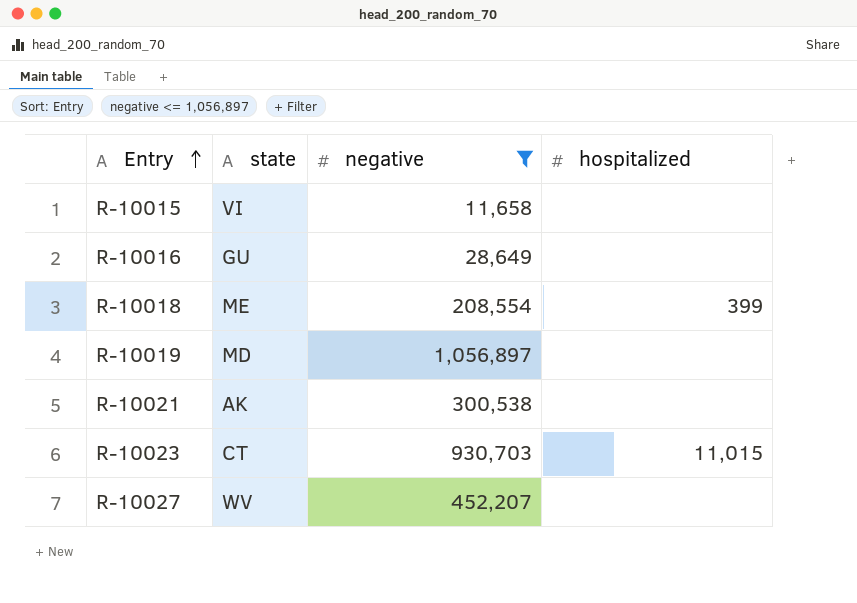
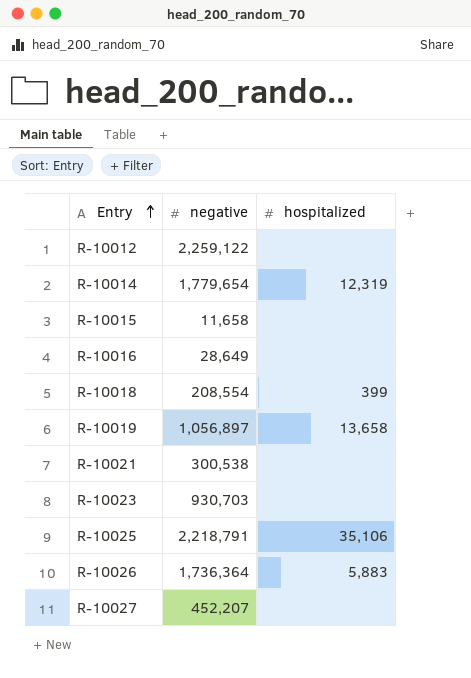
filter: negative <= 1,056,897 -> none
column state | position: 2 -> none
R-10019 | hospitalized: none -> 13,658
R-10023 | hospitalized: 11,015 -> none

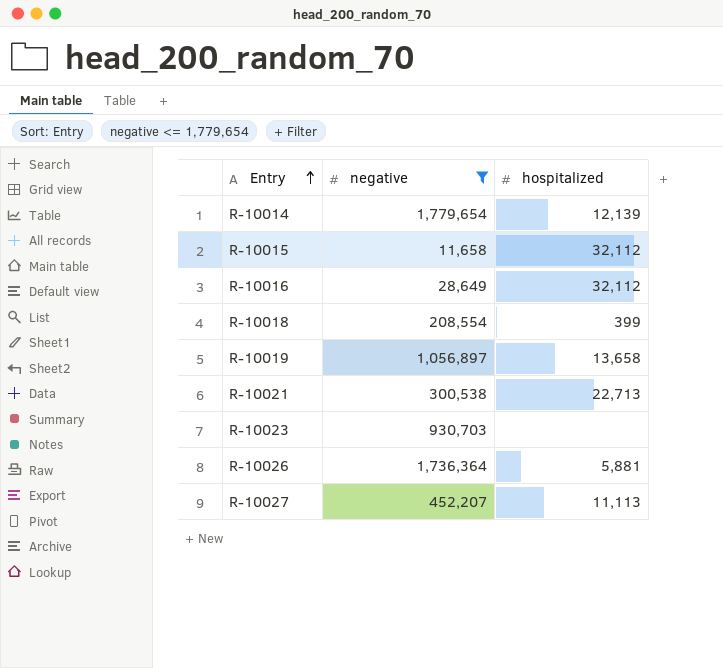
filter: none -> negative <= 1,779,654
R-10014 | hospitalized: 12,319 -> 12,139
R-10015 | hospitalized: none -> 32,112
R-10016 | hospitalized: none -> 32,112
R-10021 | hospitalized: none -> 22,713
R-10026 | hospitalized: 5,883 -> 5,881
R-10027 | hospitalized: none -> 11,113

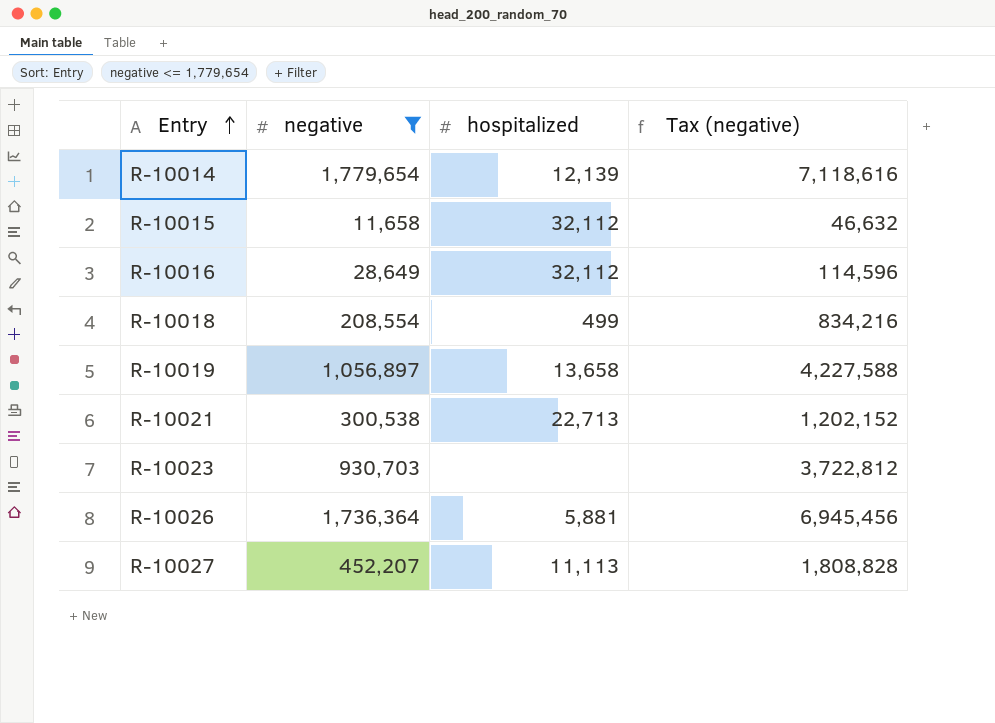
column Tax (negative) | formula: none -> [negative] * 4
R-10018 | hospitalized: 399 -> 499

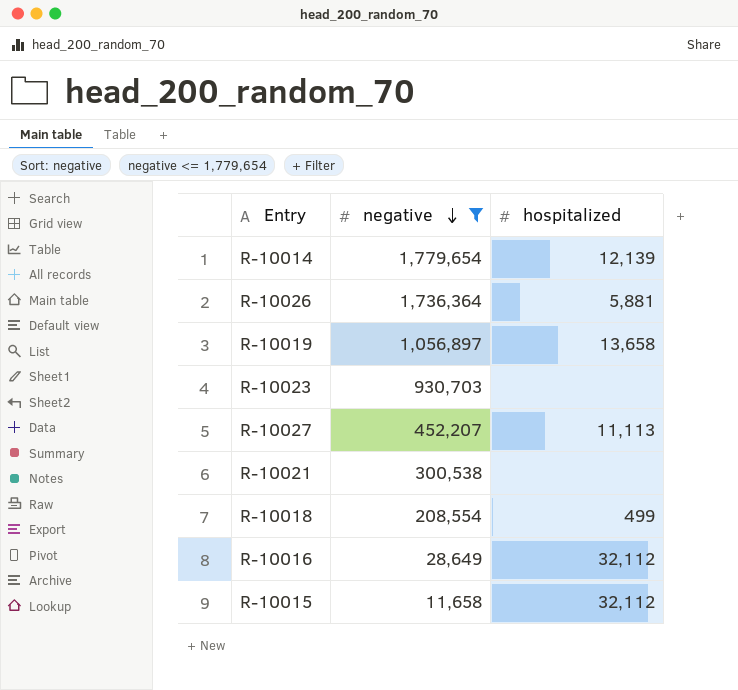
row order: Entry ascending -> negative descending
column Tax (negative) | formula: [negative] * 4 -> none
R-10021 | hospitalized: 22,713 -> none

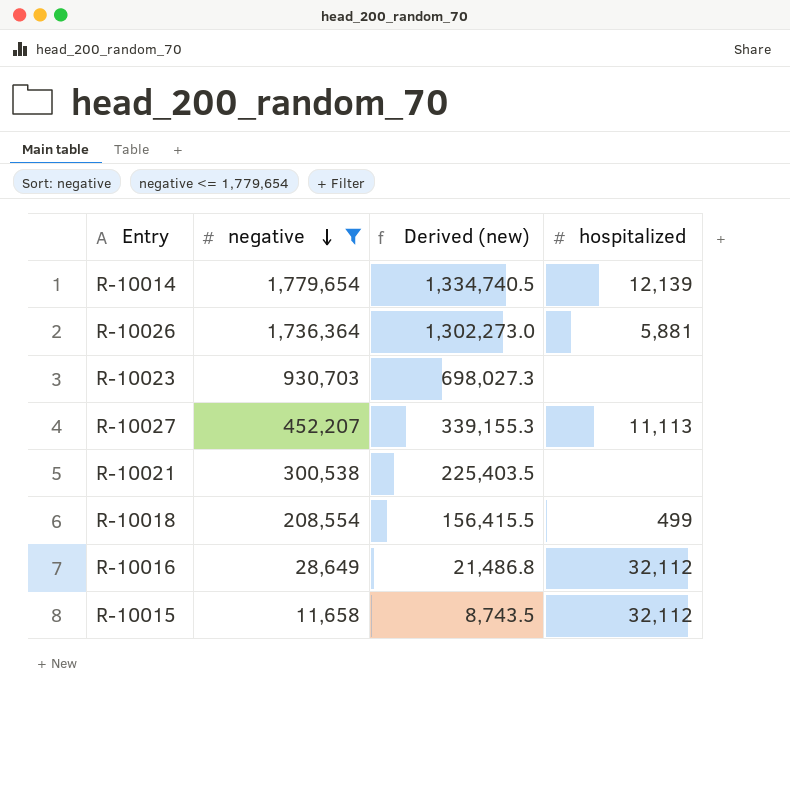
column Derived (new) | formula: none -> [negative] * 0.75
row R-10019: 1,056,897 | 13,658 -> none

